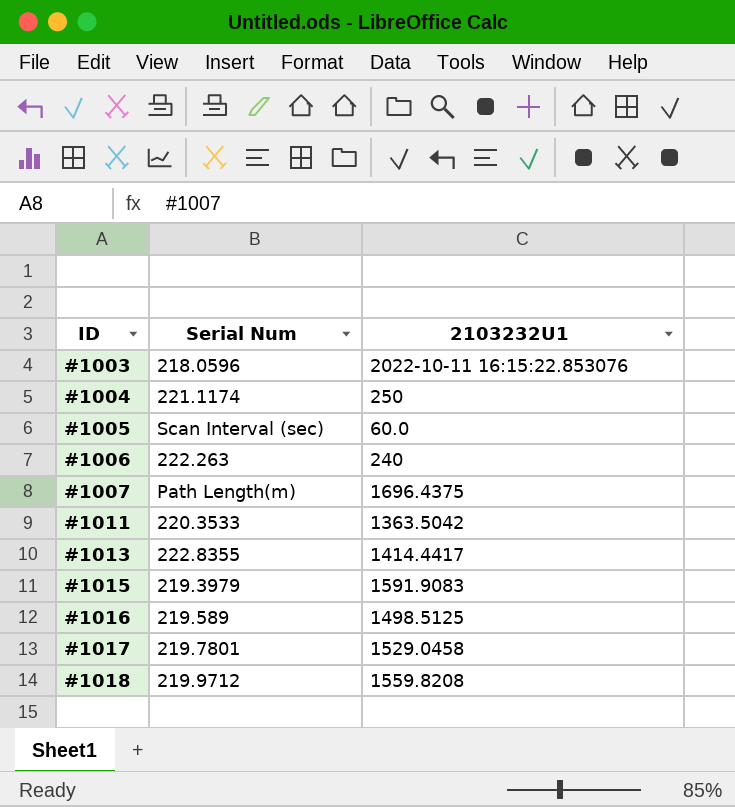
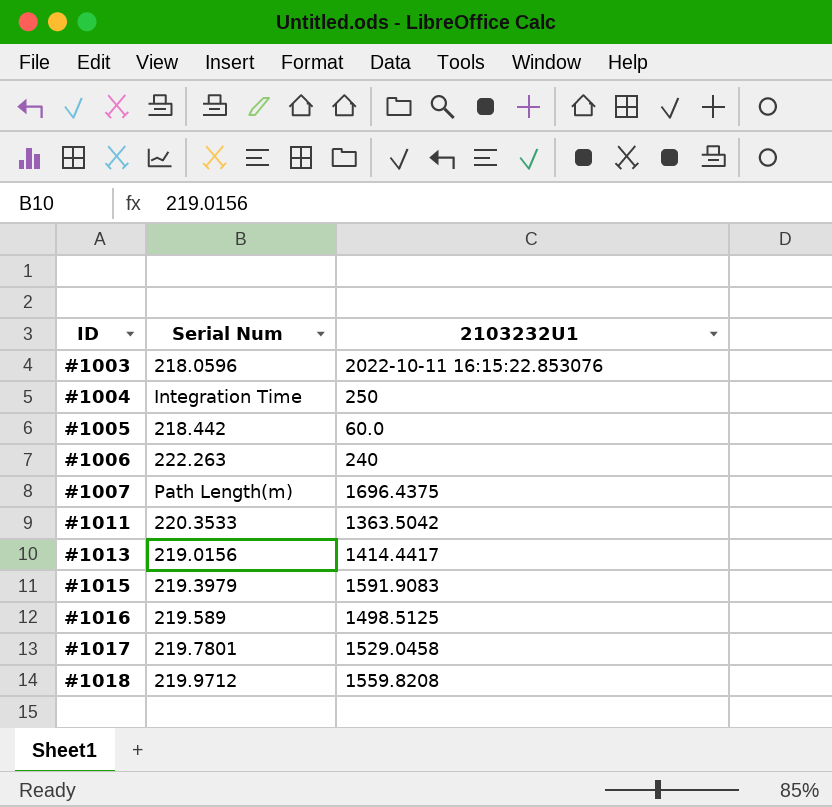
#1004 | Serial Num: 221.1174 -> Integration Time
#1005 | Serial Num: Scan Interval (sec) -> 218.442
#1013 | Serial Num: 222.8355 -> 219.0156

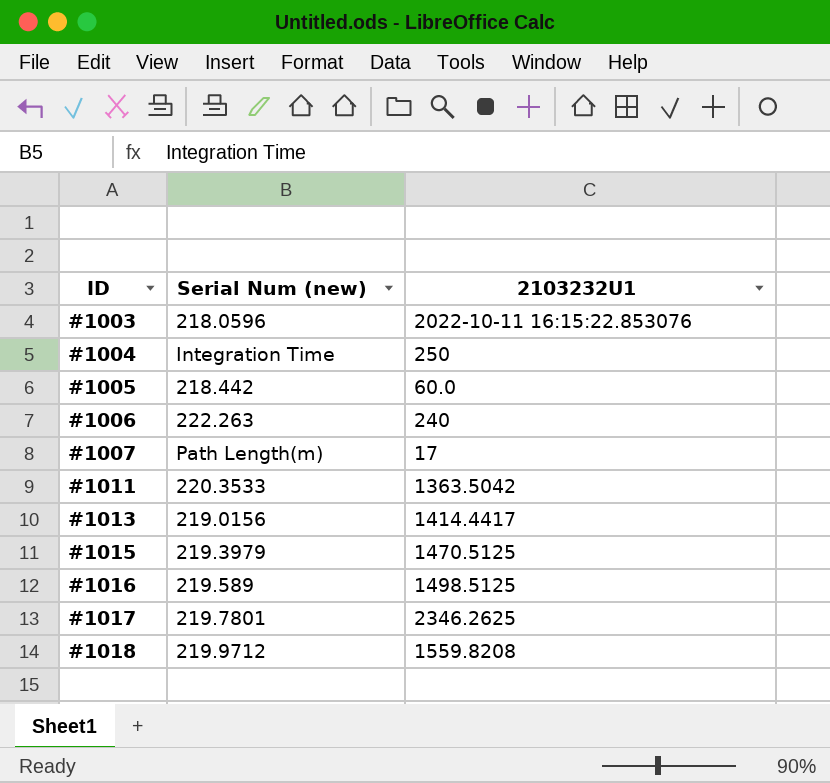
column name: Serial Num -> Serial Num (new)
#1007 | 2103232U1: 1696.4375 -> 17
#1015 | 2103232U1: 1591.9083 -> 1470.5125
#1017 | 2103232U1: 1529.0458 -> 2346.2625

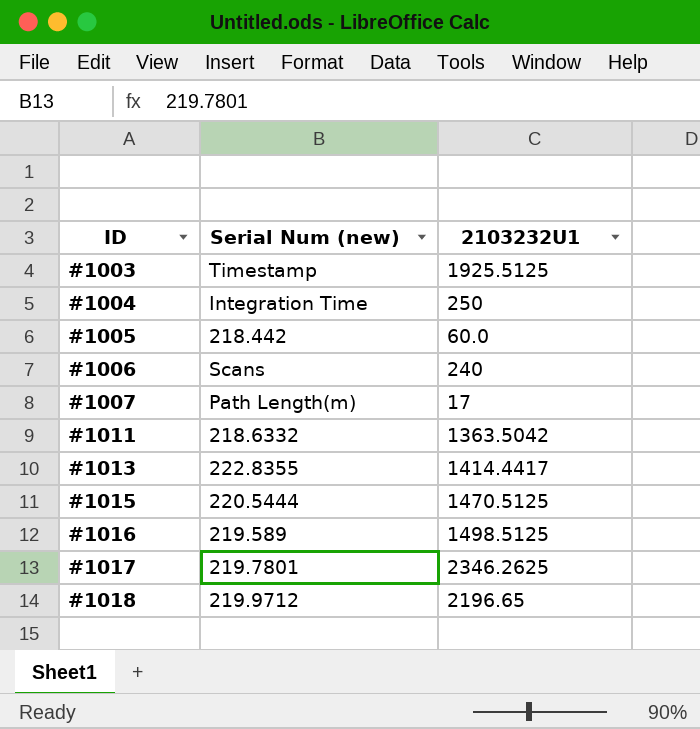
#1003 | Serial Num (new): 218.0596 -> Timestamp
#1003 | 2103232U1: 2022-10-11 16:15:22.853076 -> 1925.5125
#1006 | Serial Num (new): 222.263 -> Scans
#1011 | Serial Num (new): 220.3533 -> 218.6332
#1013 | Serial Num (new): 219.0156 -> 222.8355
#1015 | Serial Num (new): 219.3979 -> 220.5444
#1018 | 2103232U1: 1559.8208 -> 2196.65

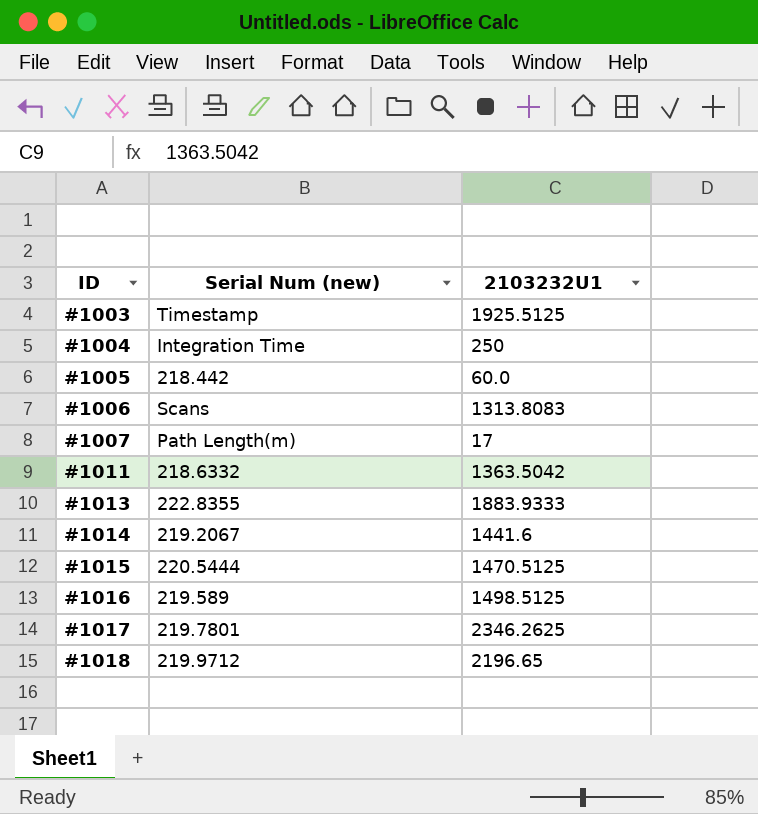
#1006 | 2103232U1: 240 -> 1313.8083
#1013 | 2103232U1: 1414.4417 -> 1883.9333
row #1014: none -> 219.2067 | 1441.6

